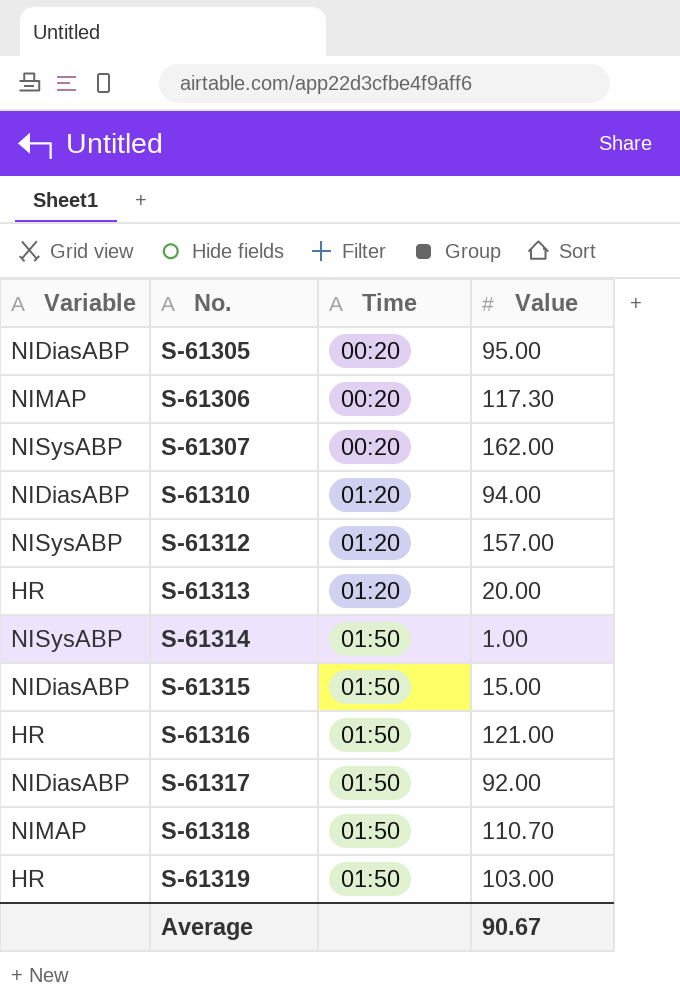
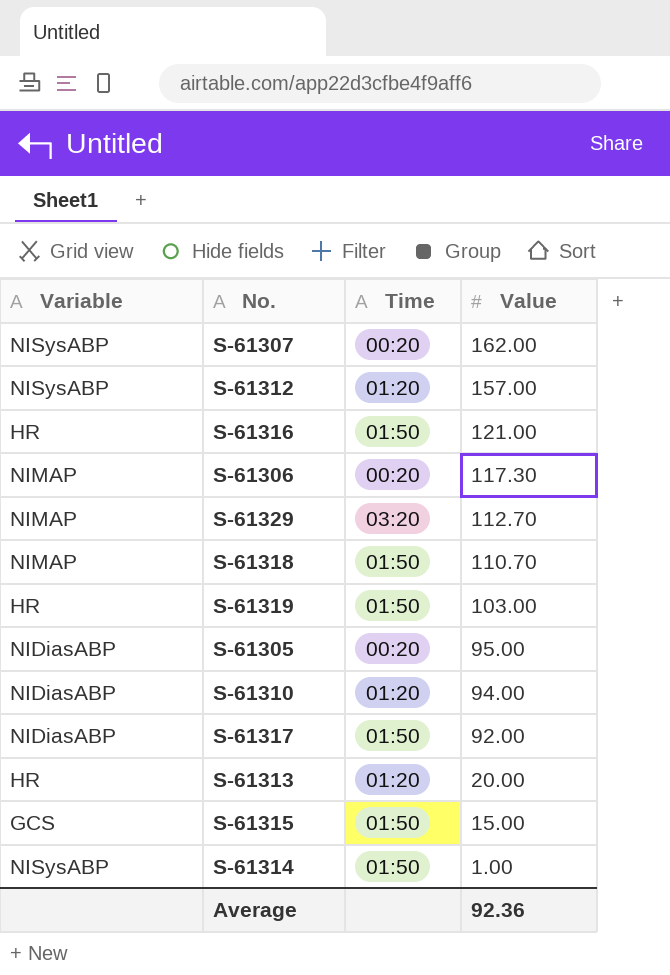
row order: No. ascending -> Value descending
row S-61329: none -> NIMAP | 03:20 | 112.70
S-61315 | Variable: NIDiasABP -> GCS
Average | Value: 90.67 -> 92.36

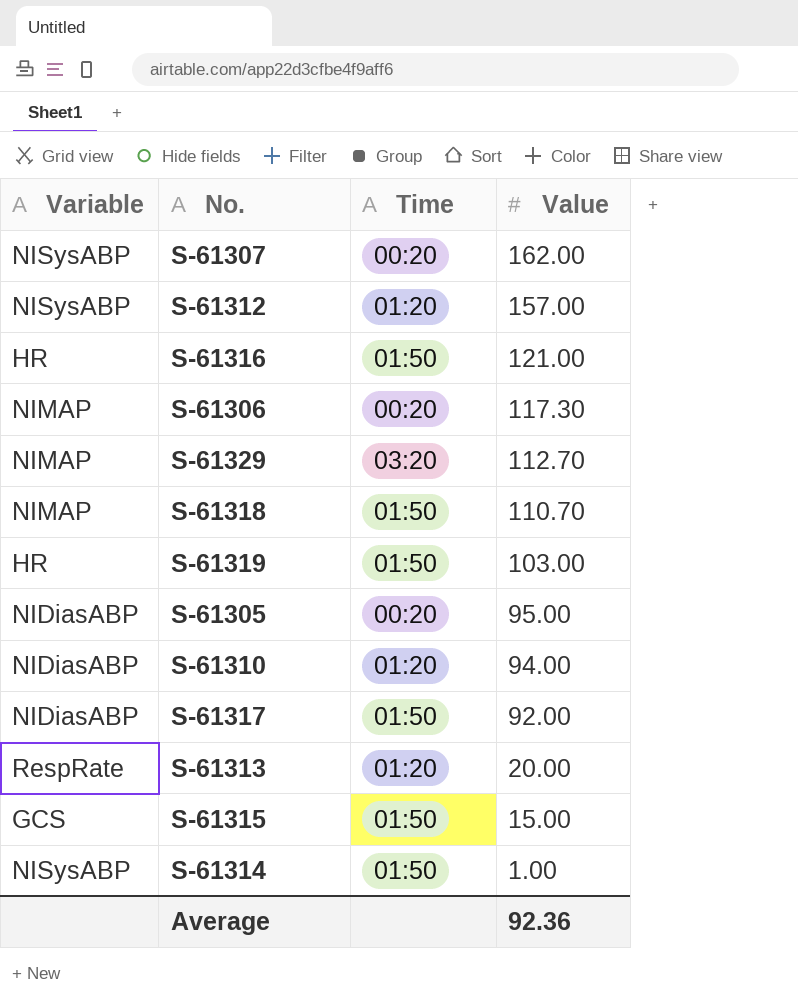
S-61313 | Variable: HR -> RespRate

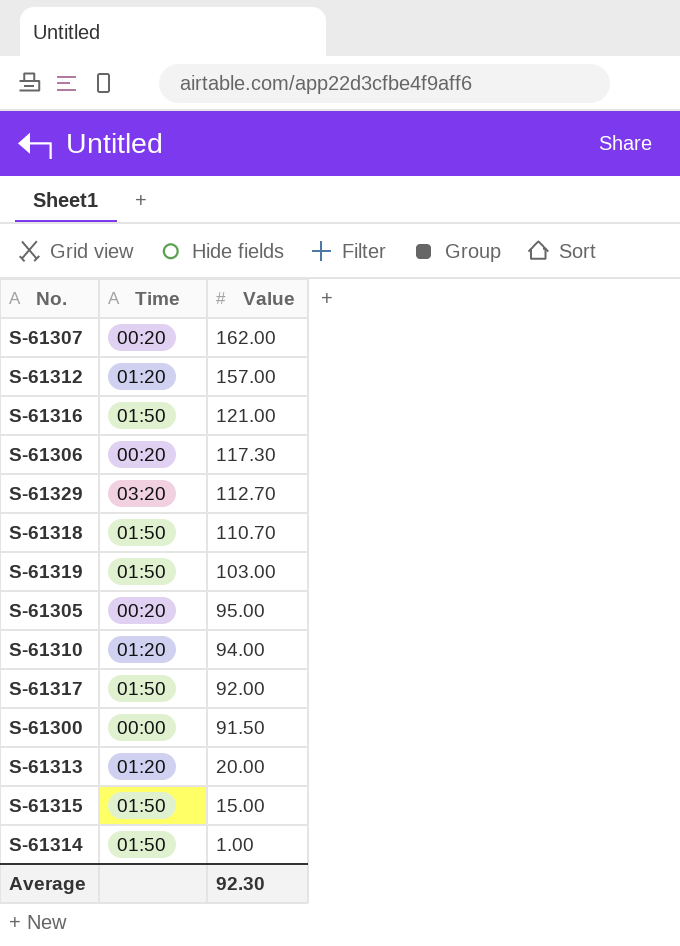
column Variable | position: 1 -> none
row S-61300: none -> 00:00 | 91.50
Average | Value: 92.36 -> 92.30

